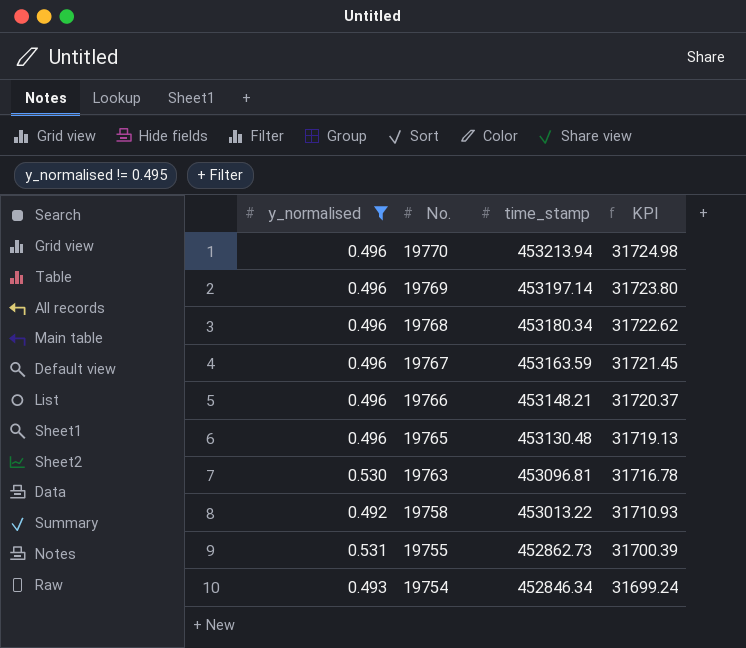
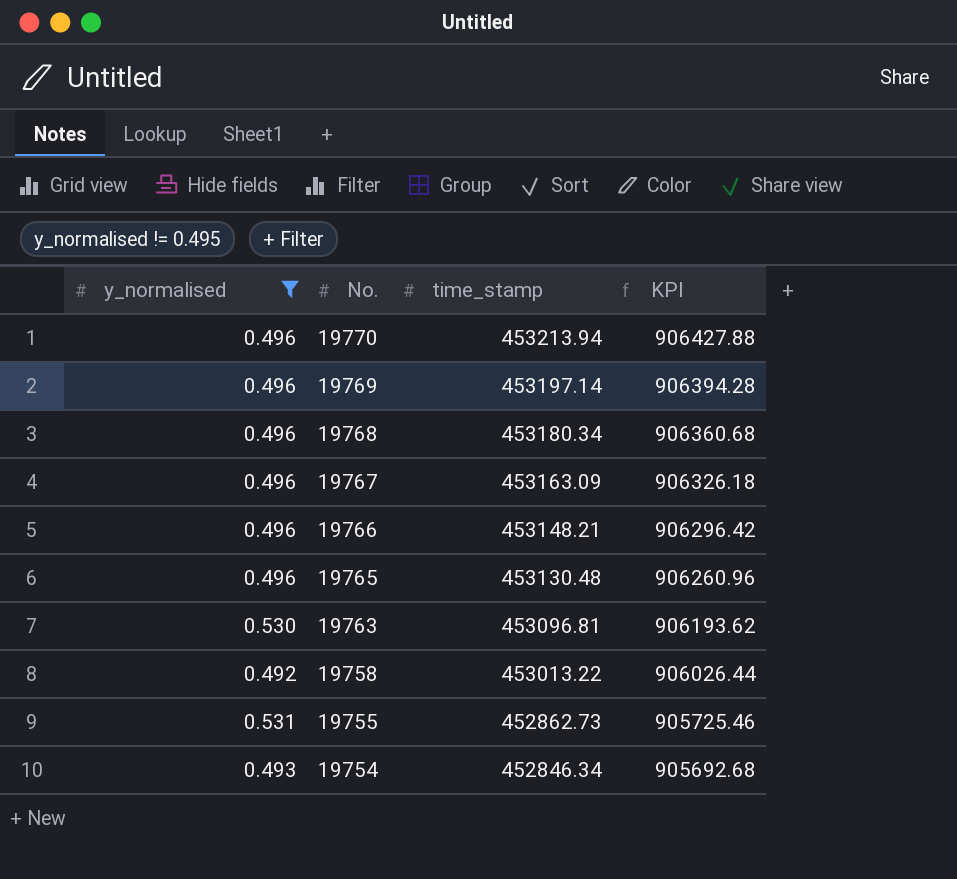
column KPI | formula: [time_stamp] * 0.07 -> [time_stamp] * 2
19767 | time_stamp: 453163.59 -> 453163.09

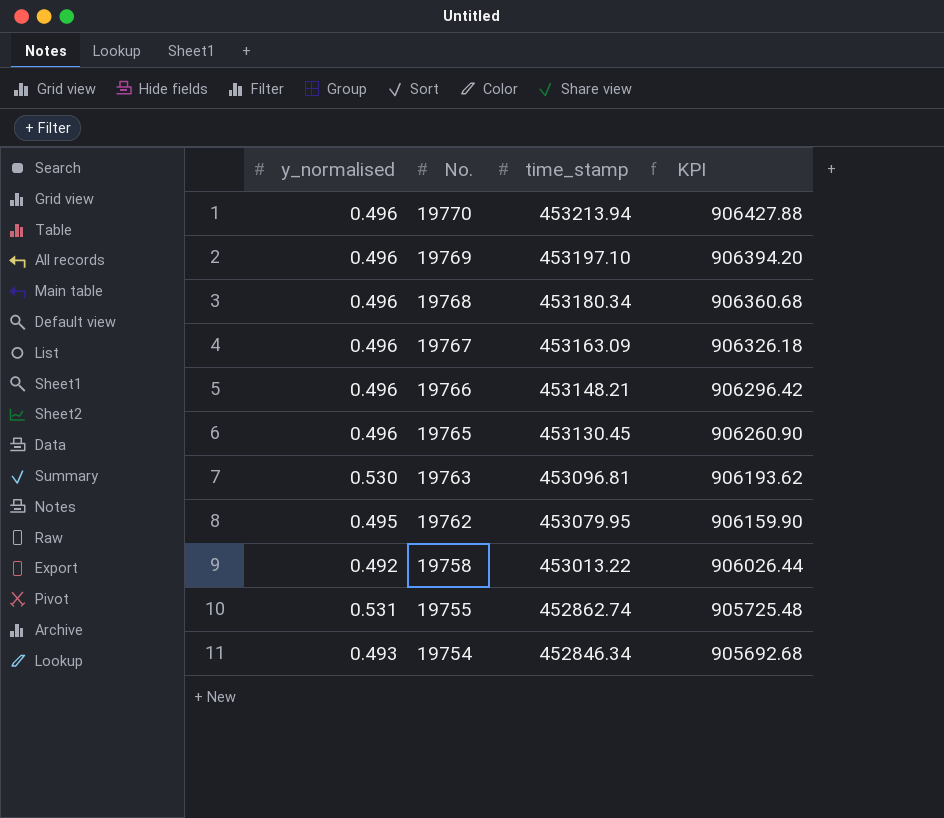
filter: y_normalised != 0.495 -> none
19769 | time_stamp: 453197.14 -> 453197.10
19769 | KPI: 906394.28 -> 906394.20
19765 | time_stamp: 453130.48 -> 453130.45
19765 | KPI: 906260.96 -> 906260.90
19755 | time_stamp: 452862.73 -> 452862.74
19755 | KPI: 905725.46 -> 905725.48

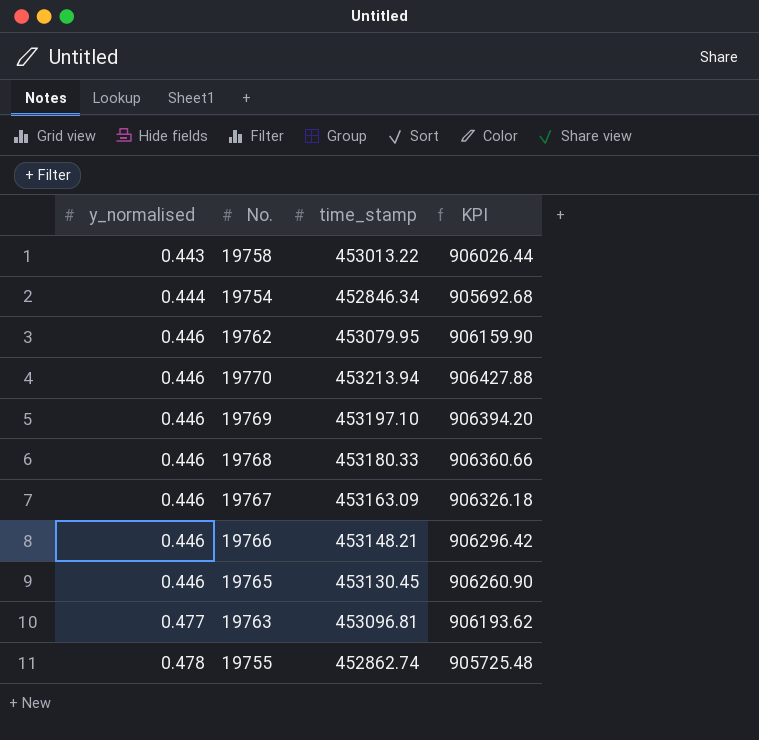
row order: No. descending -> y_normalised ascending
19758 | y_normalised: 0.492 -> 0.443
19754 | y_normalised: 0.493 -> 0.444
19762 | y_normalised: 0.495 -> 0.446
19770 | y_normalised: 0.496 -> 0.446
19769 | y_normalised: 0.496 -> 0.446
19768 | y_normalised: 0.496 -> 0.446
19768 | time_stamp: 453180.34 -> 453180.33
19768 | KPI: 906360.68 -> 906360.66
19767 | y_normalised: 0.496 -> 0.446
19766 | y_normalised: 0.496 -> 0.446
19765 | y_normalised: 0.496 -> 0.446
19763 | y_normalised: 0.530 -> 0.477
19755 | y_normalised: 0.531 -> 0.478

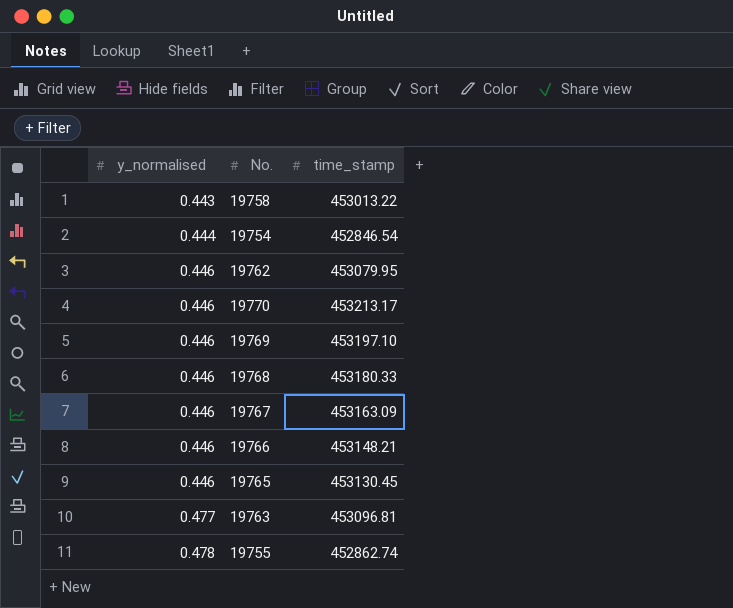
column KPI | formula: [time_stamp] * 2 -> none
19754 | time_stamp: 452846.34 -> 452846.54
19770 | time_stamp: 453213.94 -> 453213.17

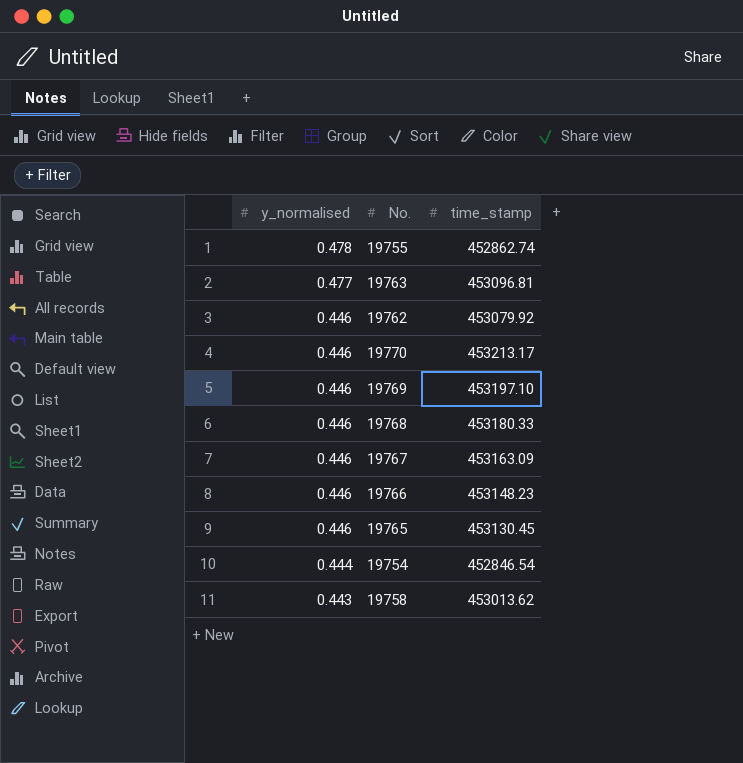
row order: y_normalised ascending -> y_normalised descending
19762 | time_stamp: 453079.95 -> 453079.92
19766 | time_stamp: 453148.21 -> 453148.23
19758 | time_stamp: 453013.22 -> 453013.62

